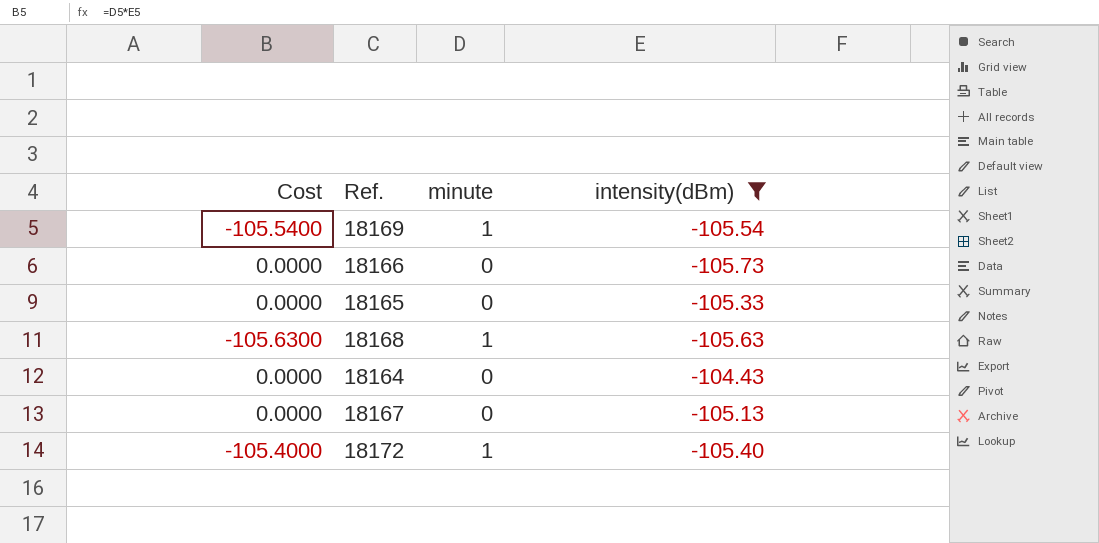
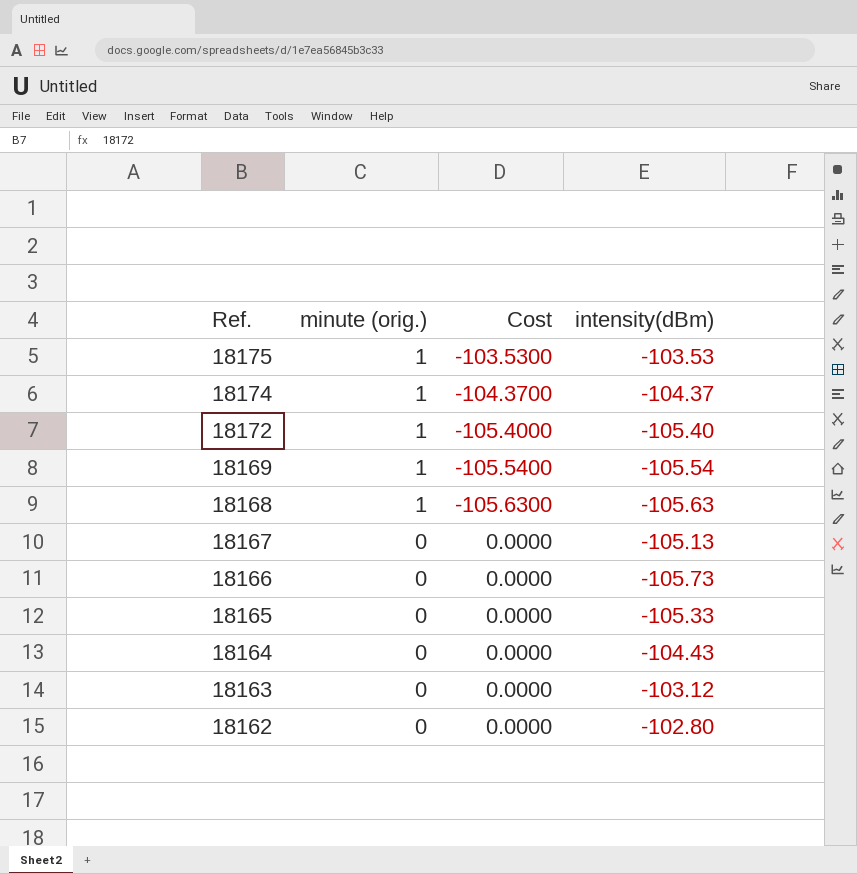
filter: intensity(dBm) <= -104.43 -> none
row order: none -> Ref. descending
column name: minute -> minute (orig.)
column Cost | position: 1 -> 3

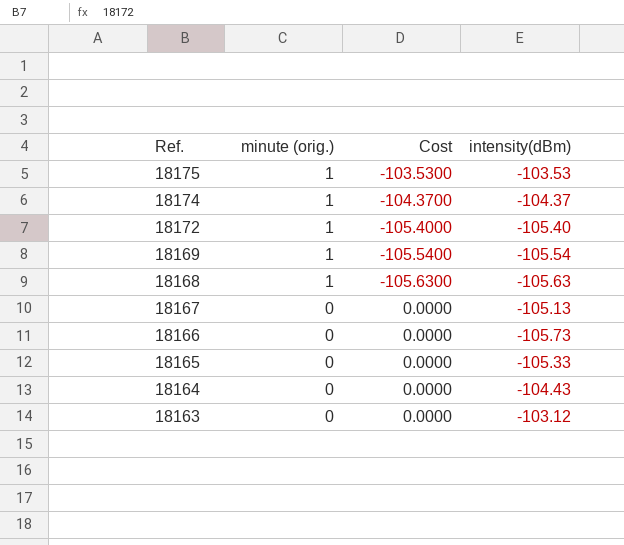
row 18162: 0 | 0.0000 | -102.80 -> none

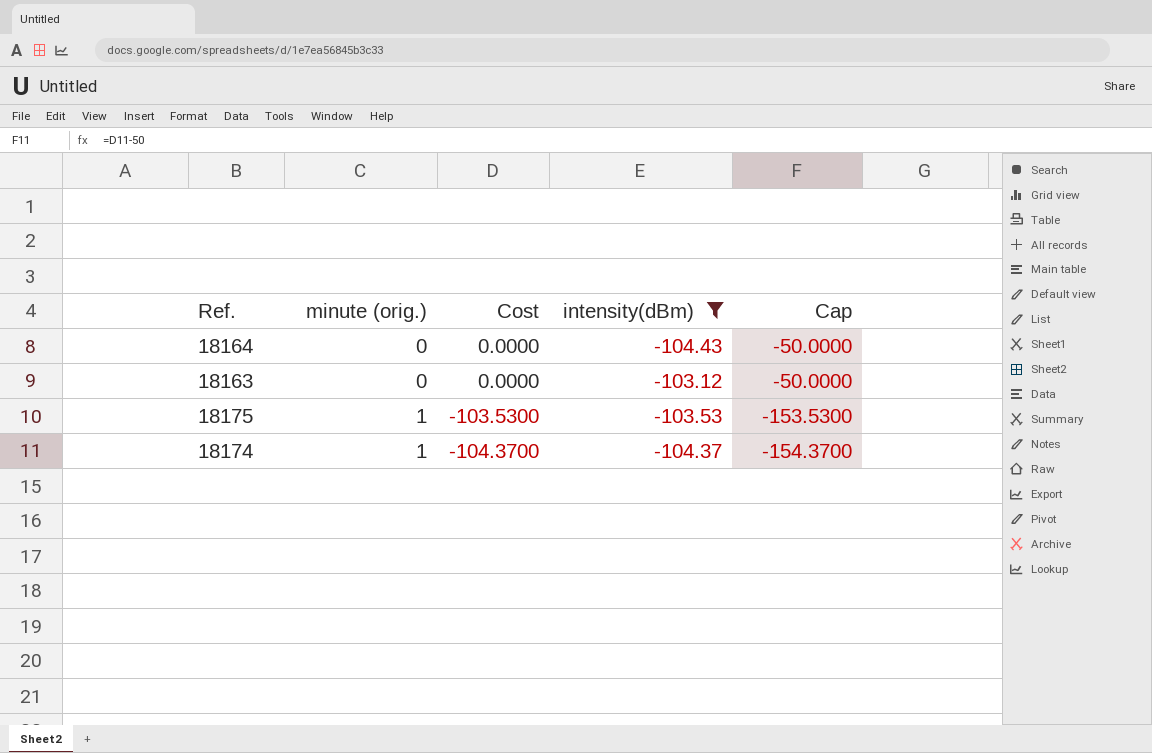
filter: none -> intensity(dBm) >= -104.43
row order: Ref. descending -> minute (orig.) ascending
column Cap | formula: none -> [Cost] - 50

